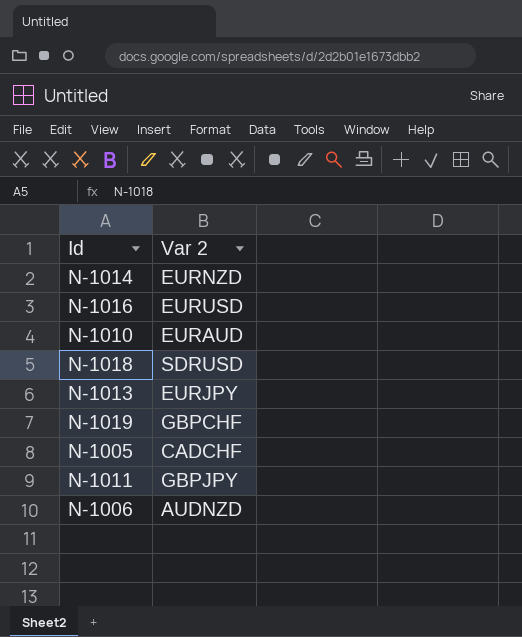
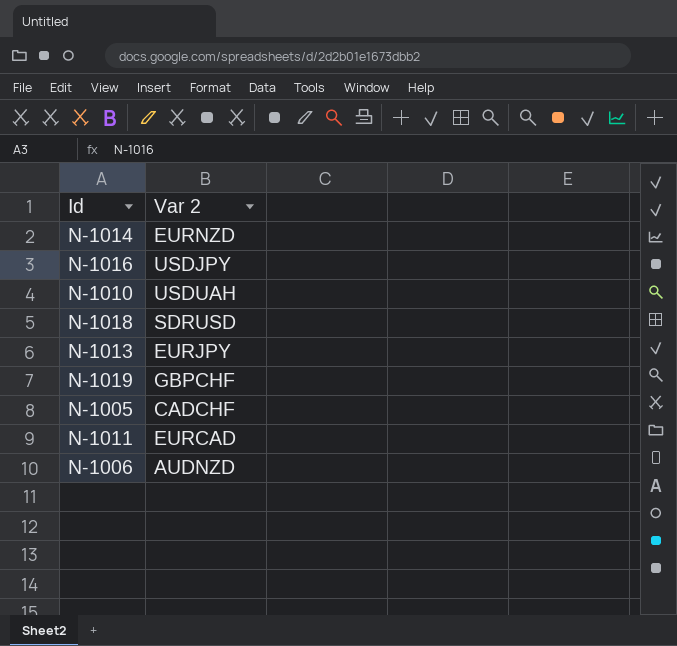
N-1016 | Var 2: EURUSD -> USDJPY
N-1010 | Var 2: EURAUD -> USDUAH
N-1011 | Var 2: GBPJPY -> EURCAD

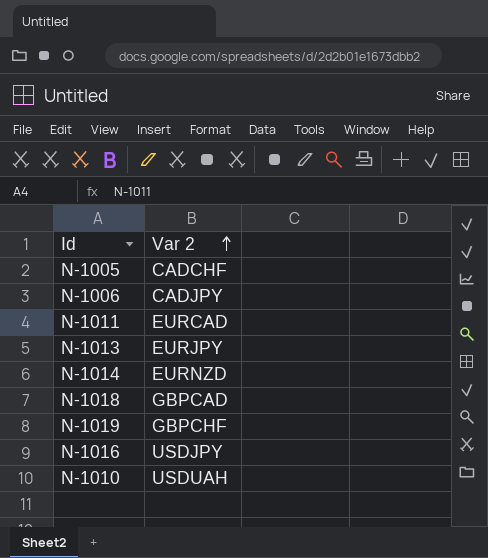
row order: none -> Var 2 ascending
N-1006 | Var 2: AUDNZD -> CADJPY
N-1018 | Var 2: SDRUSD -> GBPCAD

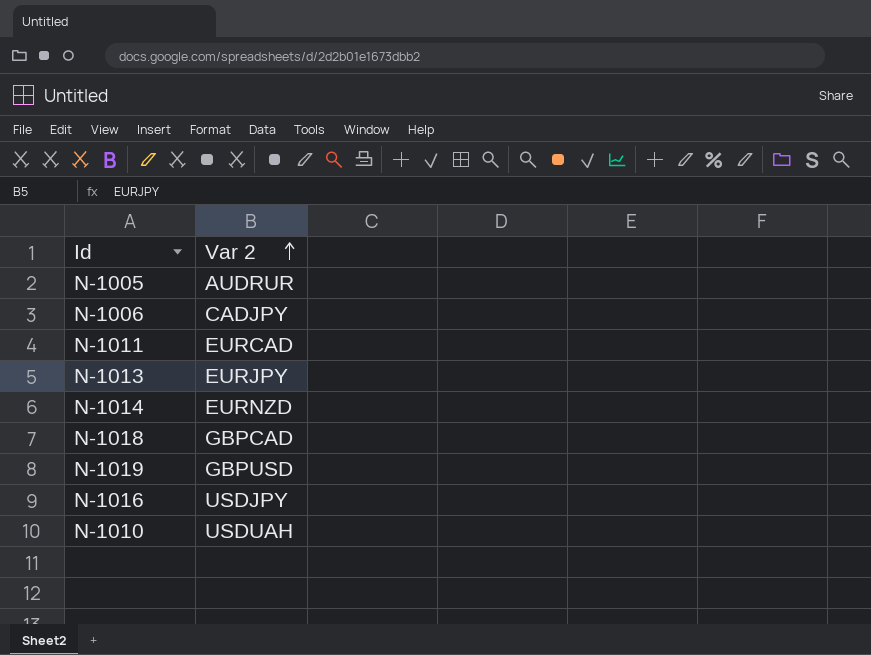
N-1005 | Var 2: CADCHF -> AUDRUR
N-1019 | Var 2: GBPCHF -> GBPUSD

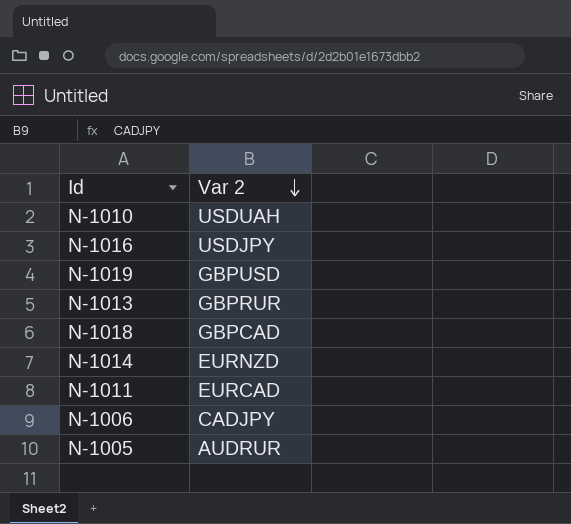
row order: Var 2 ascending -> Var 2 descending
N-1013 | Var 2: EURJPY -> GBPRUR

